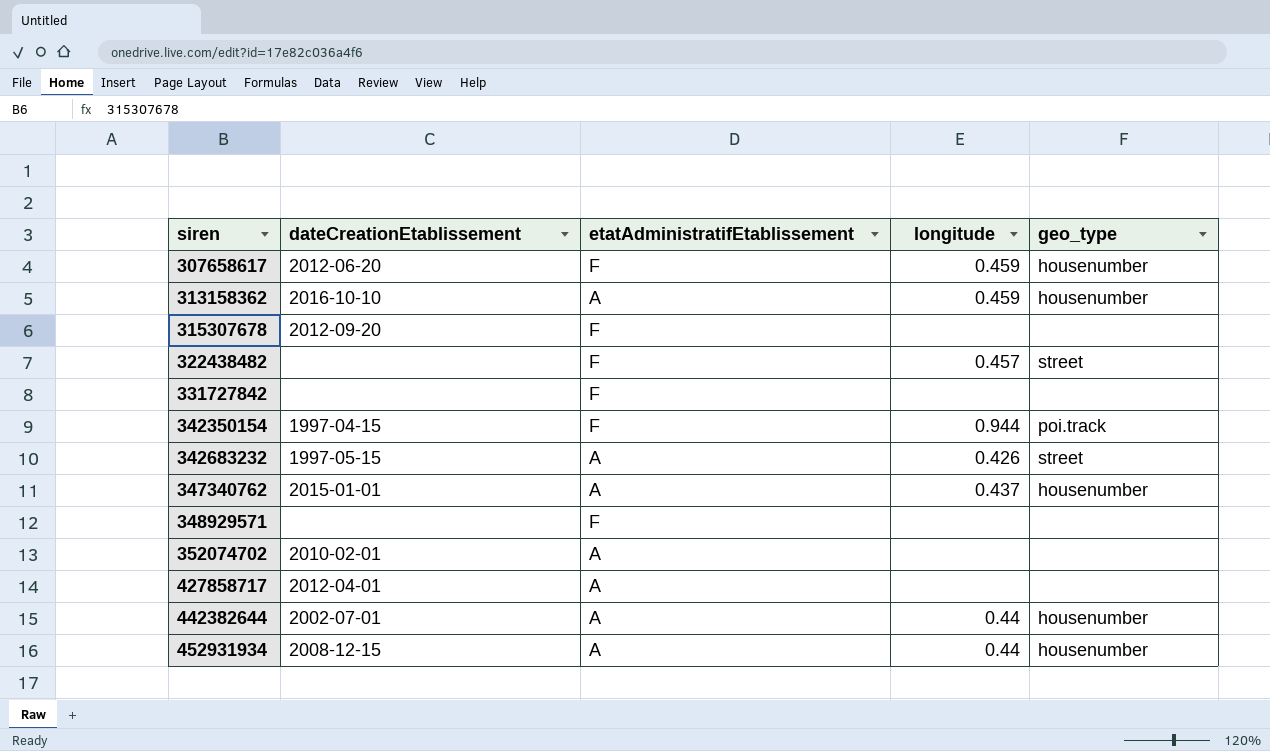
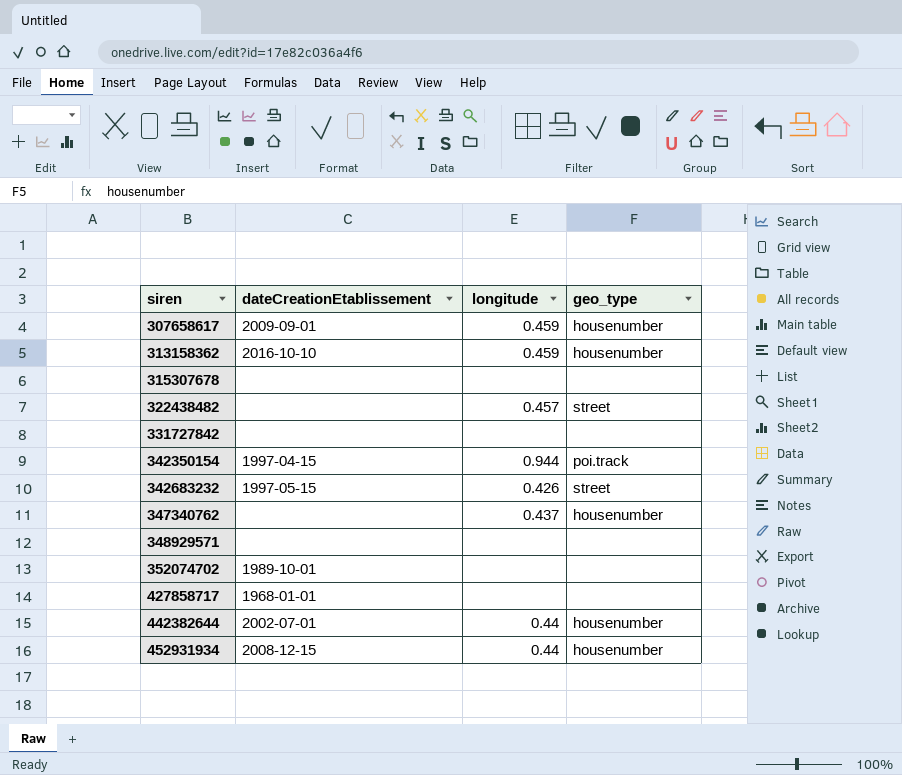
column etatAdministratifEtablissement | position: 3 -> none
307658617 | dateCreationEtablissement: 2012-06-20 -> 2009-09-01
315307678 | dateCreationEtablissement: 2012-09-20 -> none
347340762 | dateCreationEtablissement: 2015-01-01 -> none
352074702 | dateCreationEtablissement: 2010-02-01 -> 1989-10-01
427858717 | dateCreationEtablissement: 2012-04-01 -> 1968-01-01

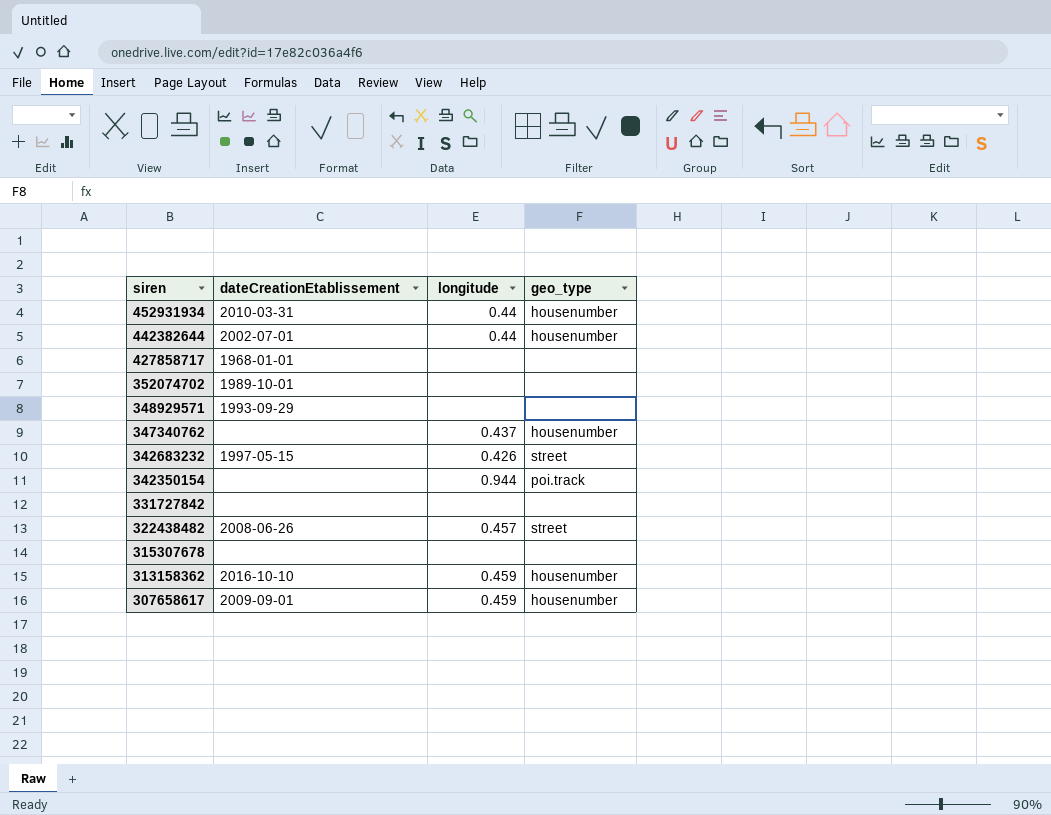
row order: siren ascending -> siren descending
452931934 | dateCreationEtablissement: 2008-12-15 -> 2010-03-31
348929571 | dateCreationEtablissement: none -> 1993-09-29
342350154 | dateCreationEtablissement: 1997-04-15 -> none
322438482 | dateCreationEtablissement: none -> 2008-06-26

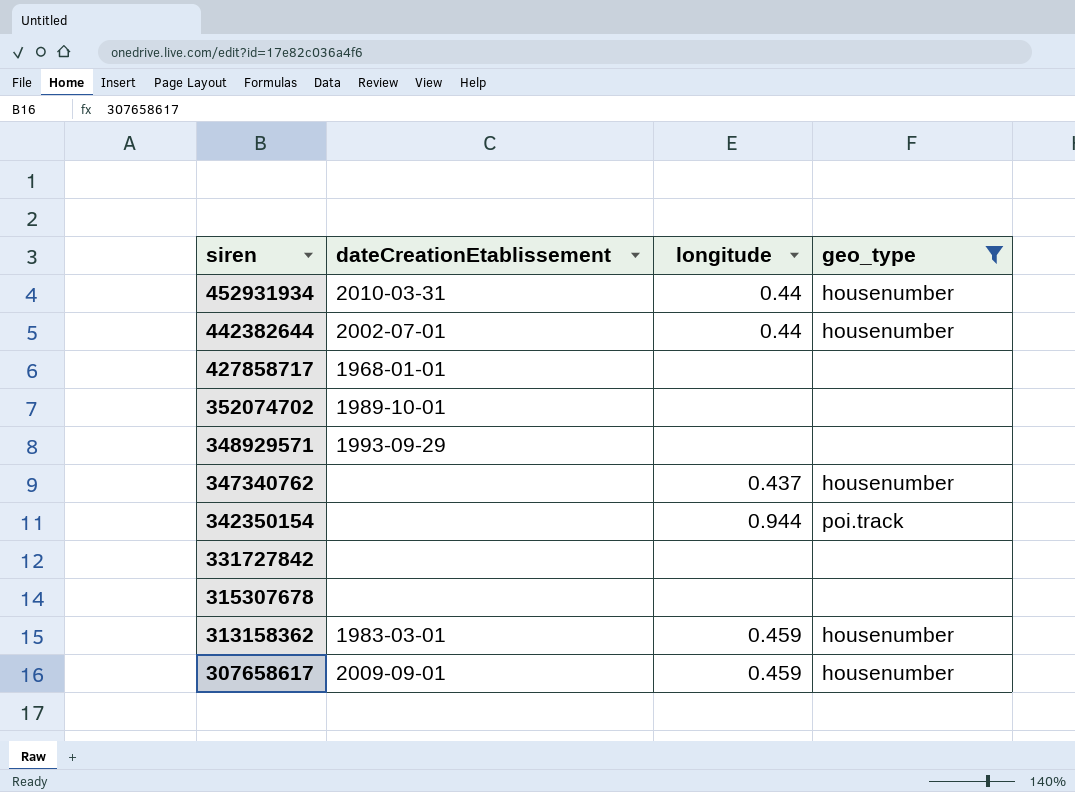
filter: none -> geo_type != street
313158362 | dateCreationEtablissement: 2016-10-10 -> 1983-03-01

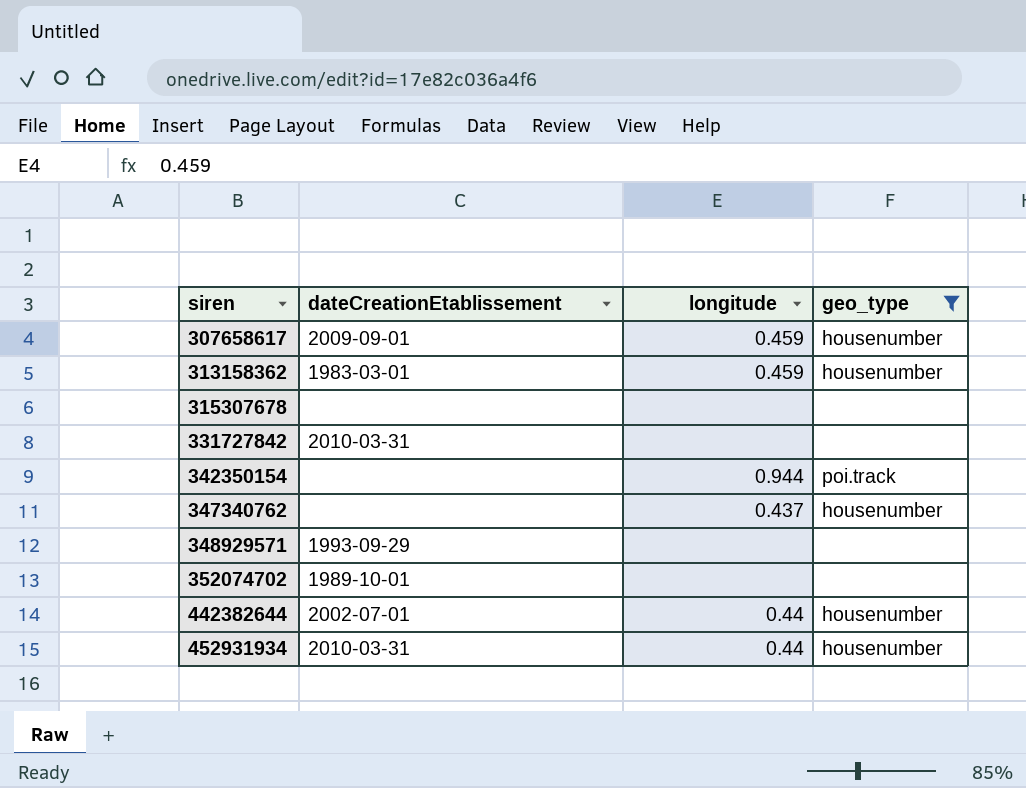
row order: siren descending -> siren ascending
row 427858717: 1968-01-01 | none | none -> none
331727842 | dateCreationEtablissement: none -> 2010-03-31

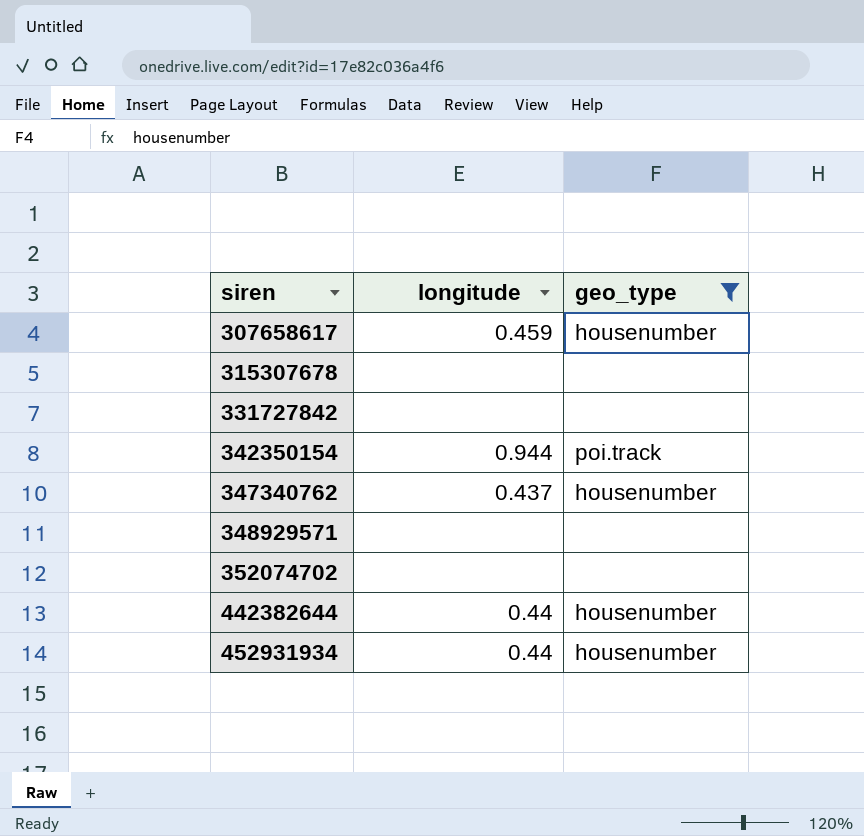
column dateCreationEtablissement | position: 2 -> none
row 313158362: 1983-03-01 | 0.459 | housenumber -> none

